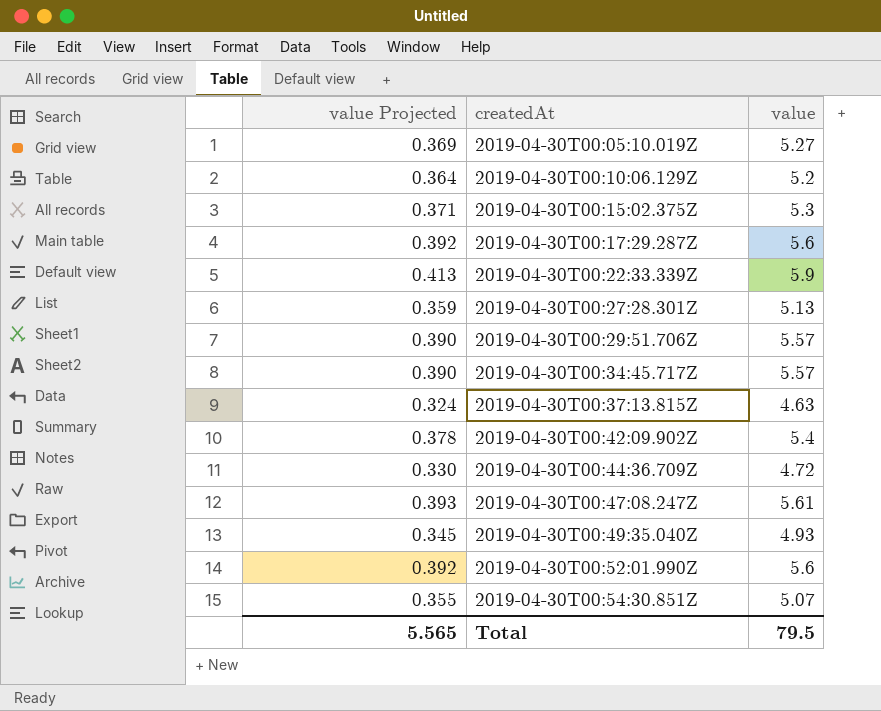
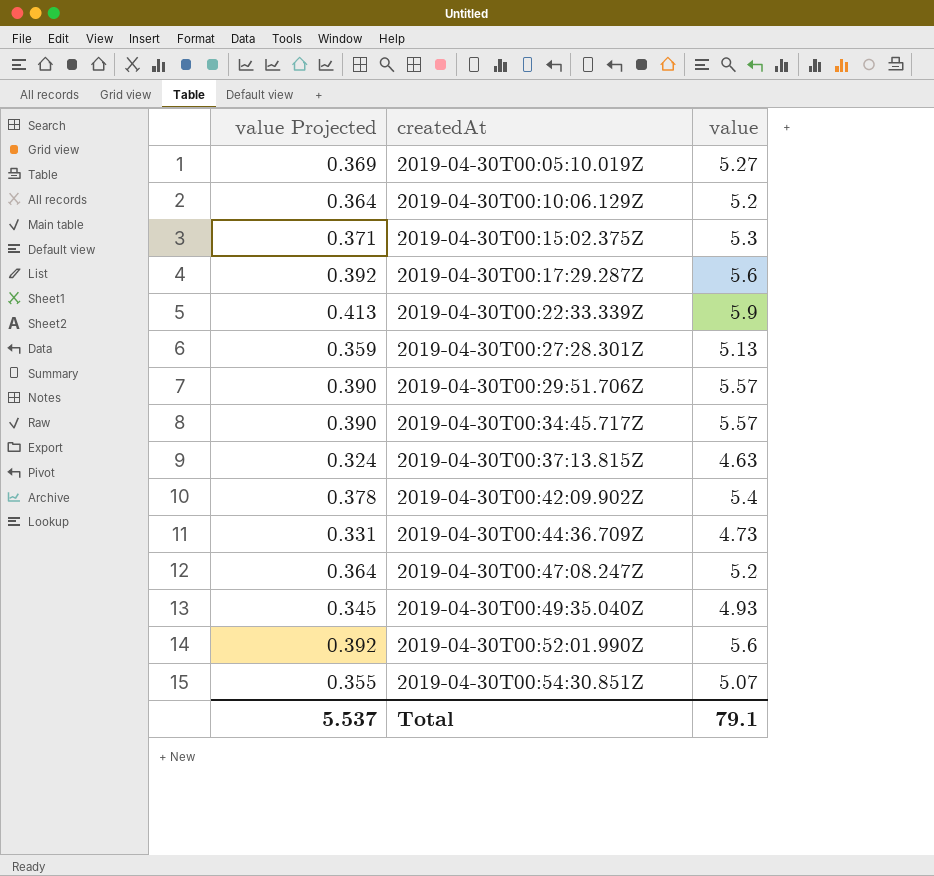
2019-04-30T00:44:36.709Z | value Projected: 0.330 -> 0.331
2019-04-30T00:44:36.709Z | value: 4.72 -> 4.73
2019-04-30T00:47:08.247Z | value Projected: 0.393 -> 0.364
2019-04-30T00:47:08.247Z | value: 5.61 -> 5.2
Total | value Projected: 5.565 -> 5.537
Total | value: 79.5 -> 79.1

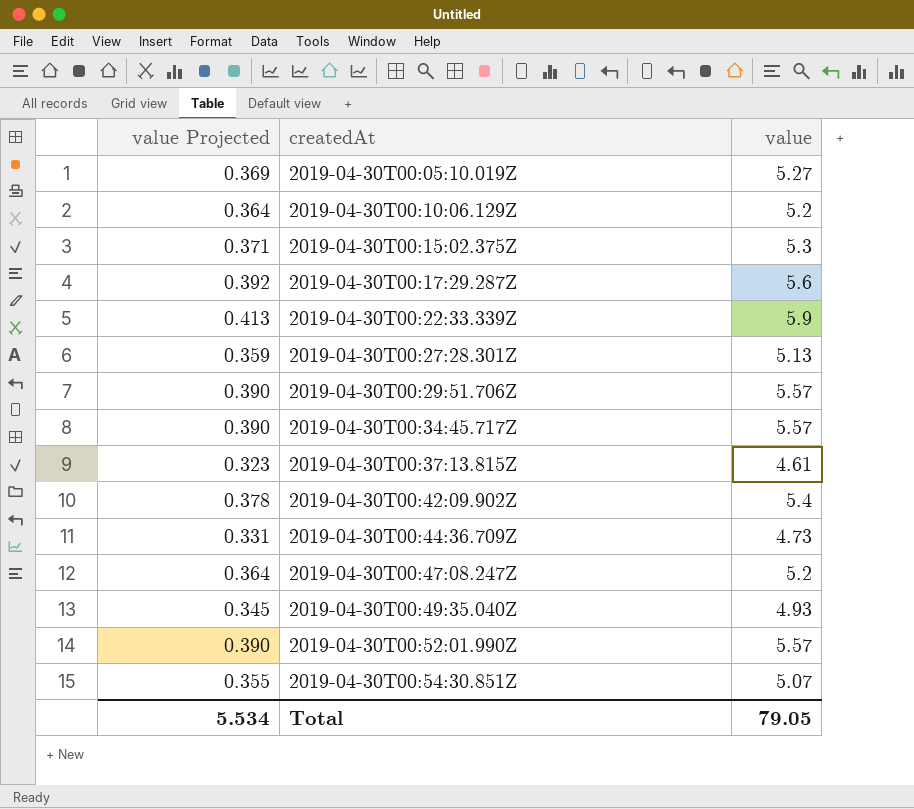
2019-04-30T00:37:13.815Z | value Projected: 0.324 -> 0.323
2019-04-30T00:37:13.815Z | value: 4.63 -> 4.61
2019-04-30T00:52:01.990Z | value Projected: 0.392 -> 0.390
2019-04-30T00:52:01.990Z | value: 5.6 -> 5.57
Total | value Projected: 5.537 -> 5.534
Total | value: 79.1 -> 79.05

